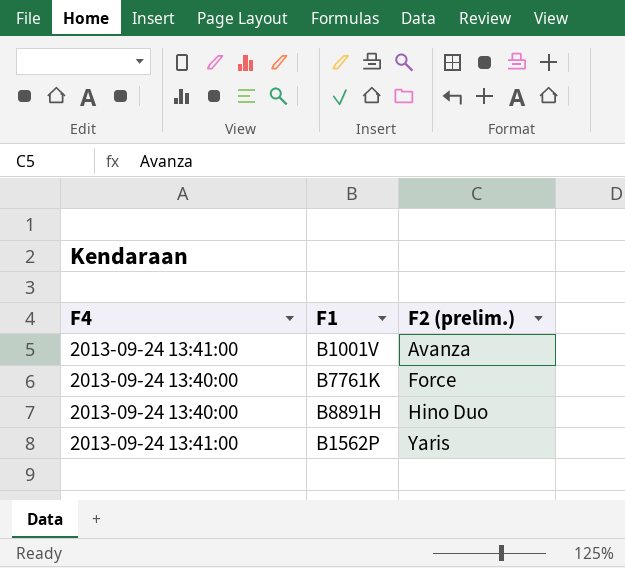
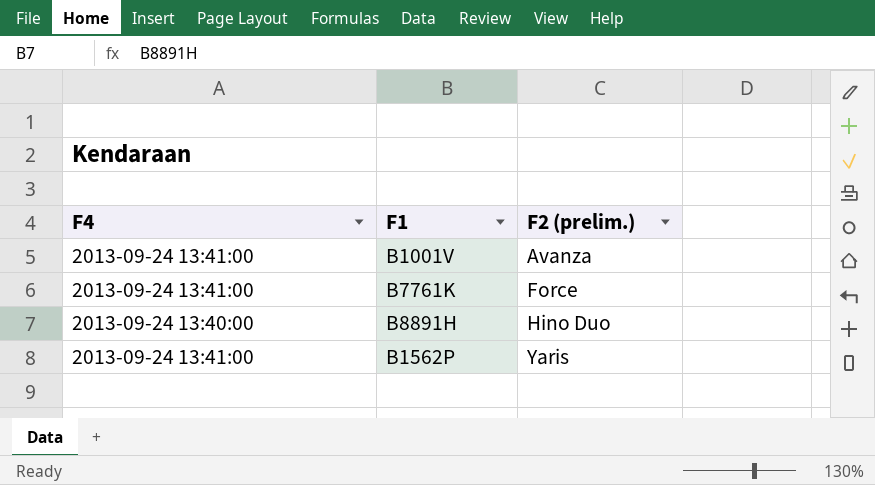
B7761K | F4: 2013-09-24 13:40:00 -> 2013-09-24 13:41:00

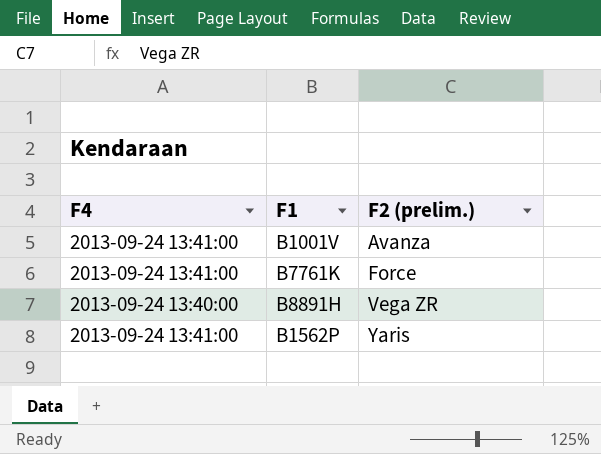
B8891H | F2 (prelim.): Hino Duo -> Vega ZR

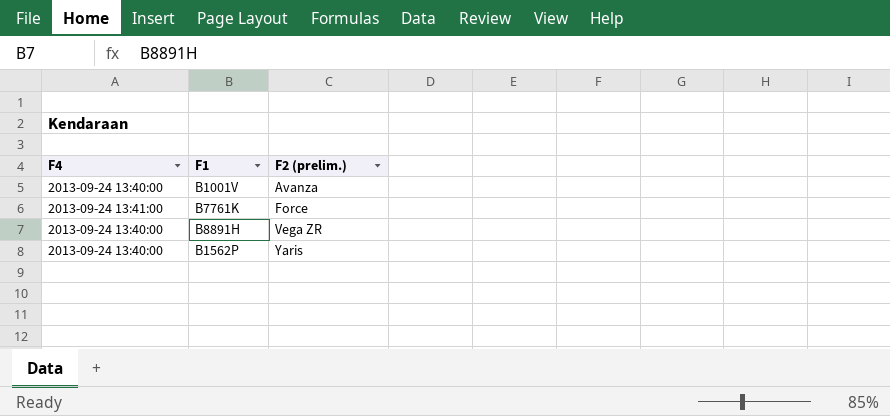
B1001V | F4: 2013-09-24 13:41:00 -> 2013-09-24 13:40:00
B1562P | F4: 2013-09-24 13:41:00 -> 2013-09-24 13:40:00

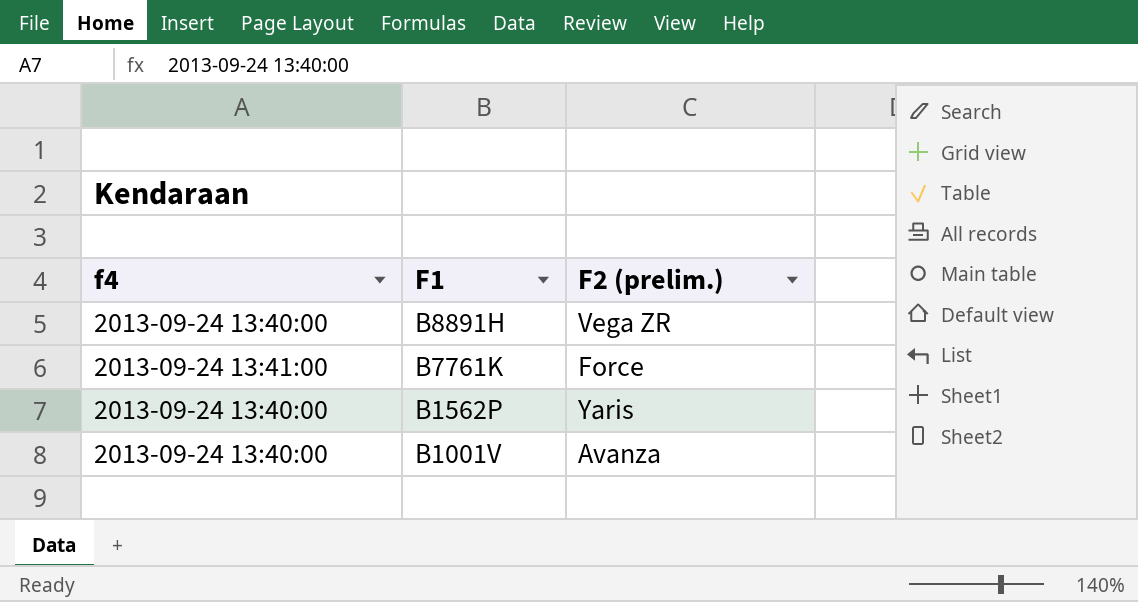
row order: F2 (prelim.) ascending -> F1 descending
column name: F4 -> f4

